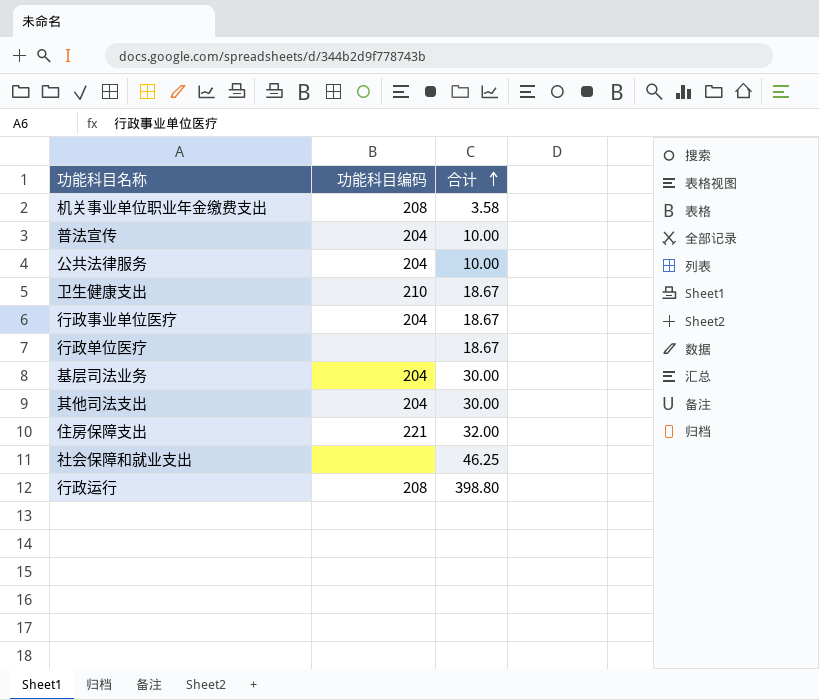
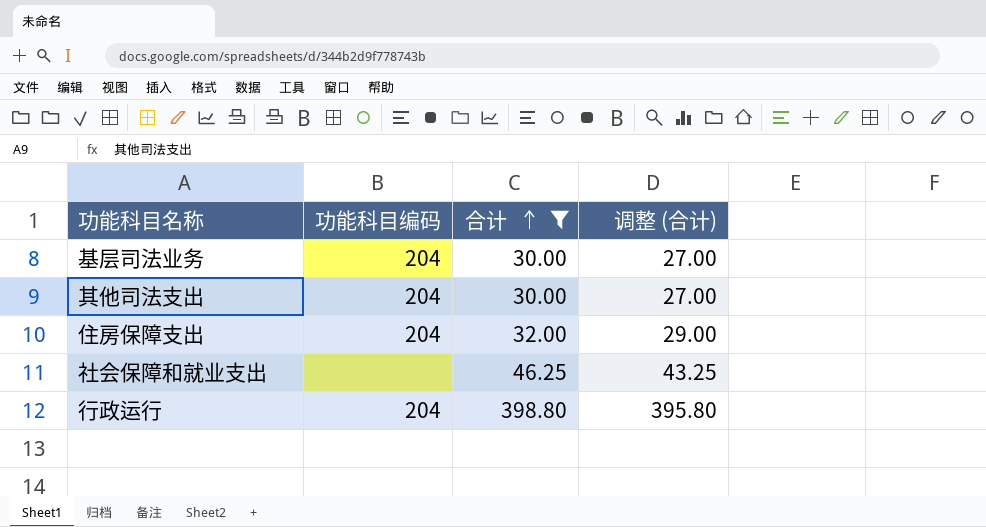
filter: none -> 合计 >= 30.00
column 调整 (合计) | formula: none -> [合计] - 3
住房保障支出 | 功能科目编码: 221 -> 204
行政运行 | 功能科目编码: 208 -> 204

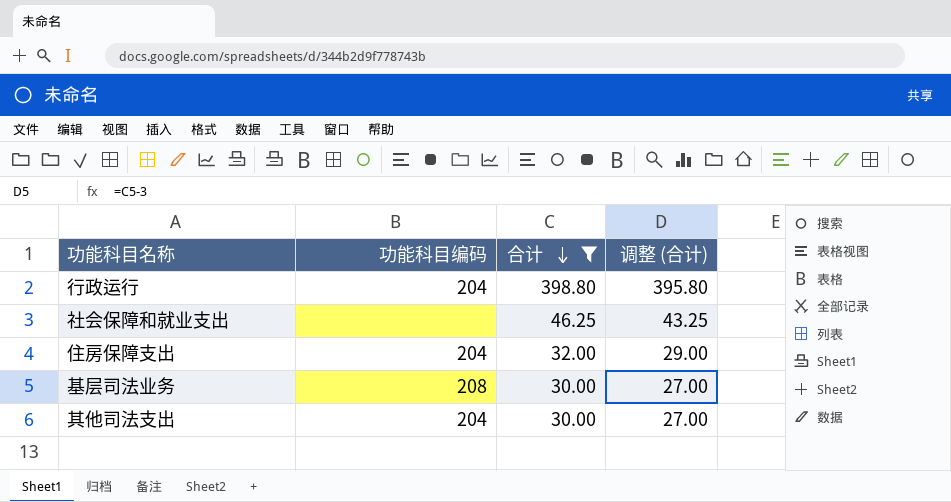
row order: 合计 ascending -> 合计 descending
基层司法业务 | 功能科目编码: 204 -> 208

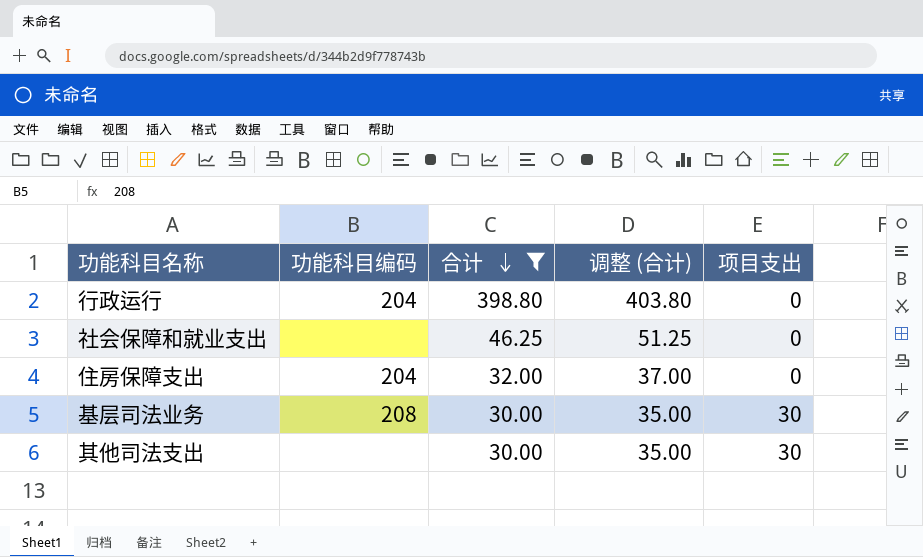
column 调整 (合计) | formula: [合计] - 3 -> [合计] + 5
column 项目支出 | position: none -> 5
其他司法支出 | 功能科目编码: 204 -> none

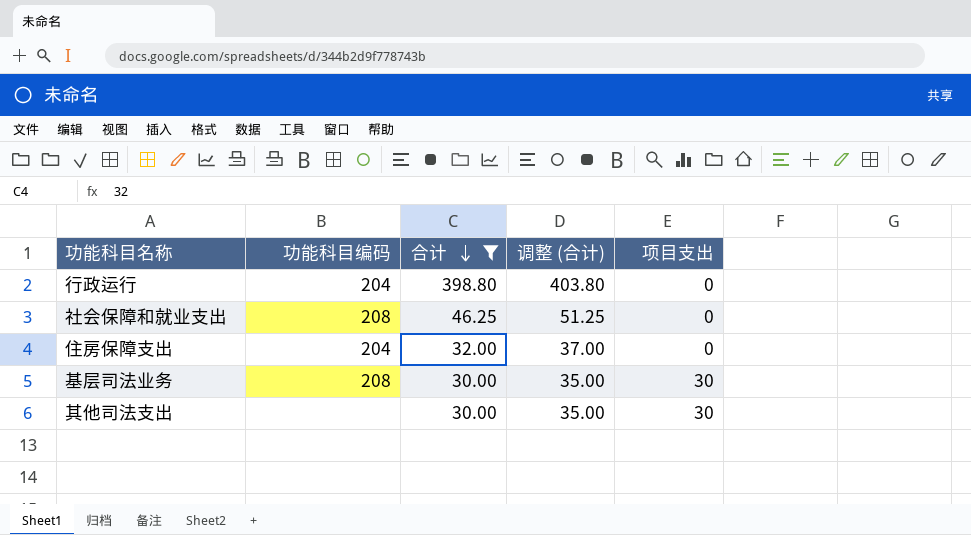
社会保障和就业支出 | 功能科目编码: none -> 208

